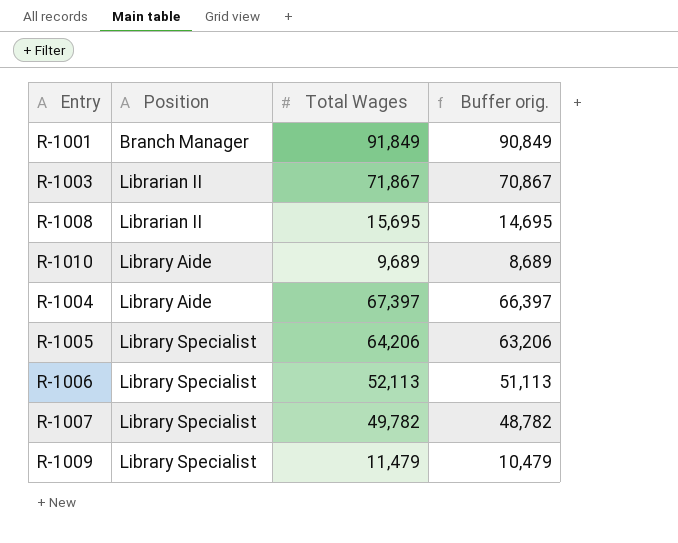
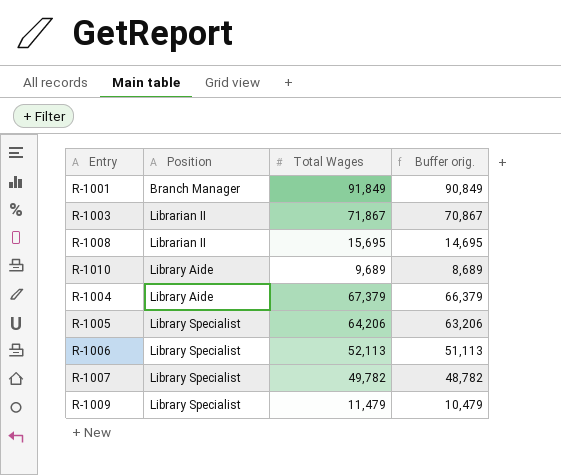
R-1004 | Total Wages: 67,397 -> 67,379
R-1004 | Buffer orig.: 66,397 -> 66,379

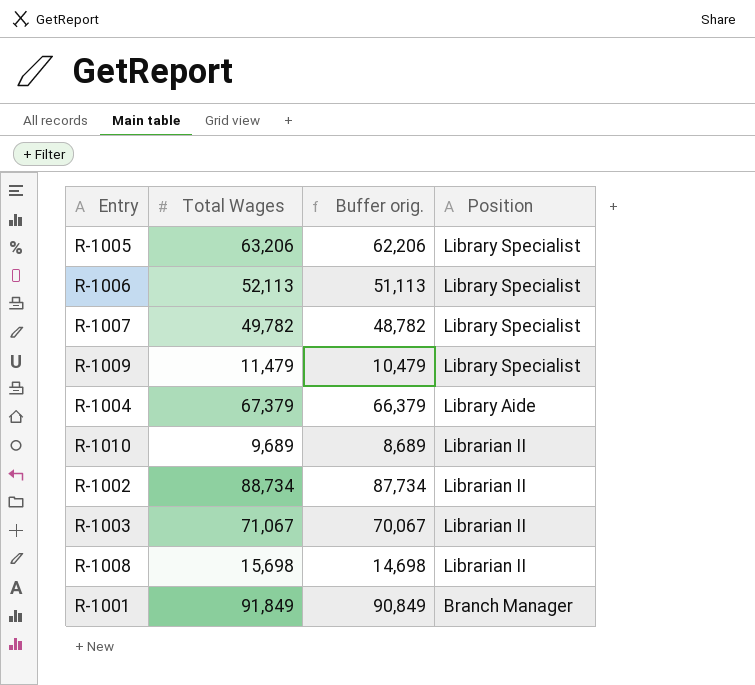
row order: Position ascending -> Position descending
column Position | position: 2 -> 4
R-1005 | Total Wages: 64,206 -> 63,206
R-1005 | Buffer orig.: 63,206 -> 62,206
R-1010 | Position: Library Aide -> Librarian II
row R-1002: none -> 88,734 | 87,734 | Librarian II
R-1003 | Total Wages: 71,867 -> 71,067
R-1003 | Buffer orig.: 70,867 -> 70,067
R-1008 | Total Wages: 15,695 -> 15,698
R-1008 | Buffer orig.: 14,695 -> 14,698

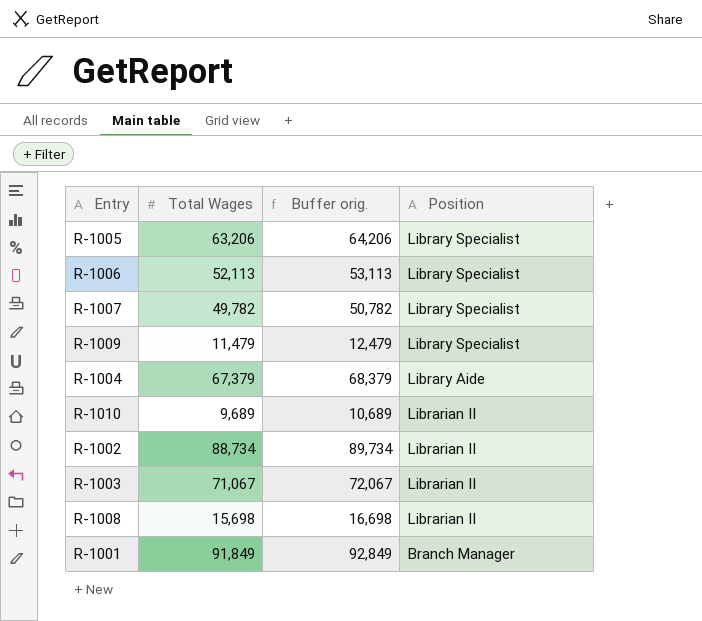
column Buffer orig. | formula: [Total Wages] - 1000 -> [Total Wages] + 1000

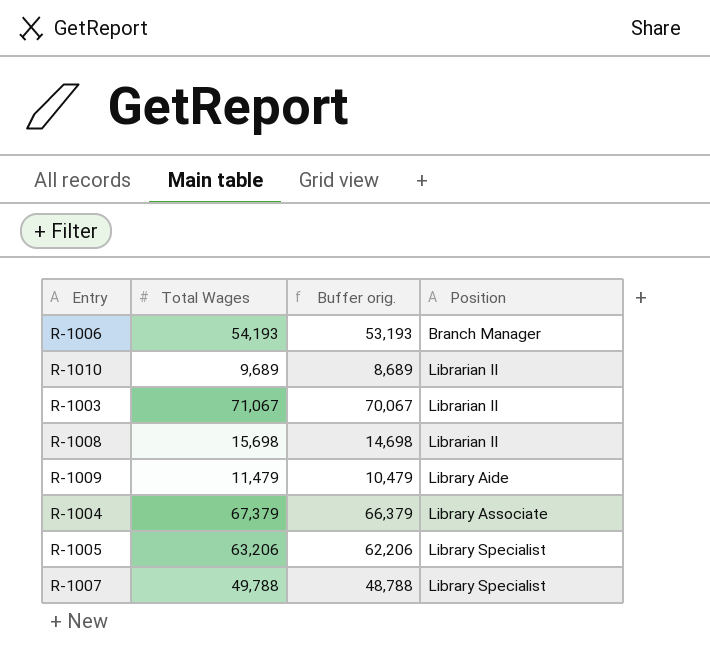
row order: Position descending -> Position ascending
column Buffer orig. | formula: [Total Wages] + 1000 -> [Total Wages] - 1000
row R-1002: 88,734 | 89,734 | Librarian II -> none
row R-1001: 91,849 | 92,849 | Branch Manager -> none
R-1006 | Total Wages: 52,113 -> 54,193
R-1006 | Position: Library Specialist -> Branch Manager
R-1009 | Position: Library Specialist -> Library Aide
R-1004 | Position: Library Aide -> Library Associate
R-1007 | Total Wages: 49,782 -> 49,788

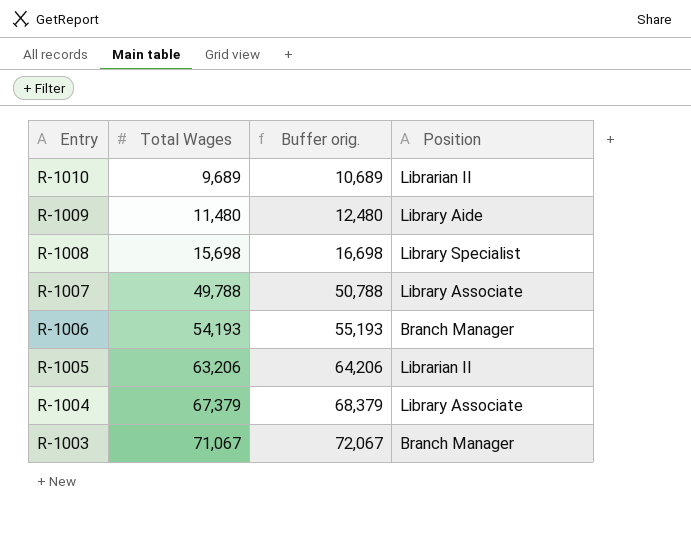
row order: Position ascending -> Entry descending
column Buffer orig. | formula: [Total Wages] - 1000 -> [Total Wages] + 1000
R-1009 | Total Wages: 11,479 -> 11,480
R-1008 | Position: Librarian II -> Library Specialist
R-1007 | Position: Library Specialist -> Library Associate
R-1005 | Position: Library Specialist -> Librarian II
R-1003 | Position: Librarian II -> Branch Manager

